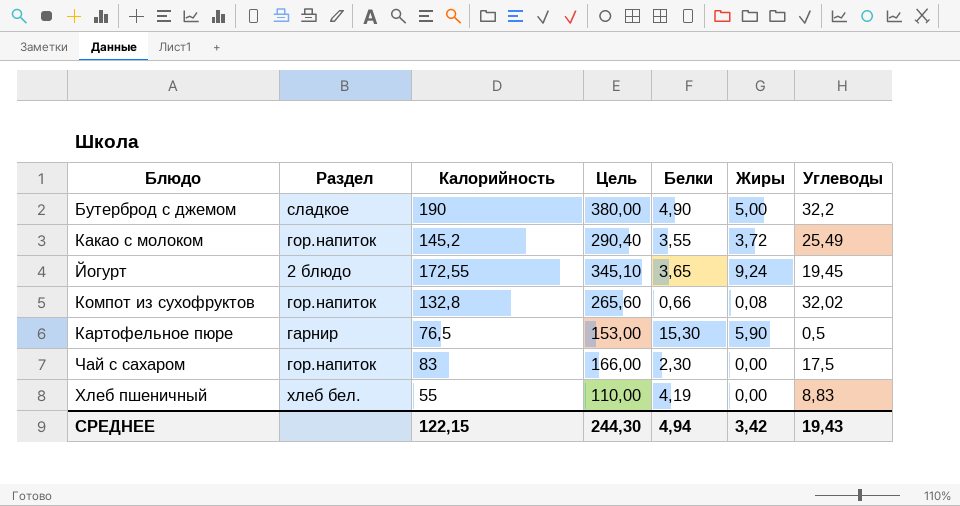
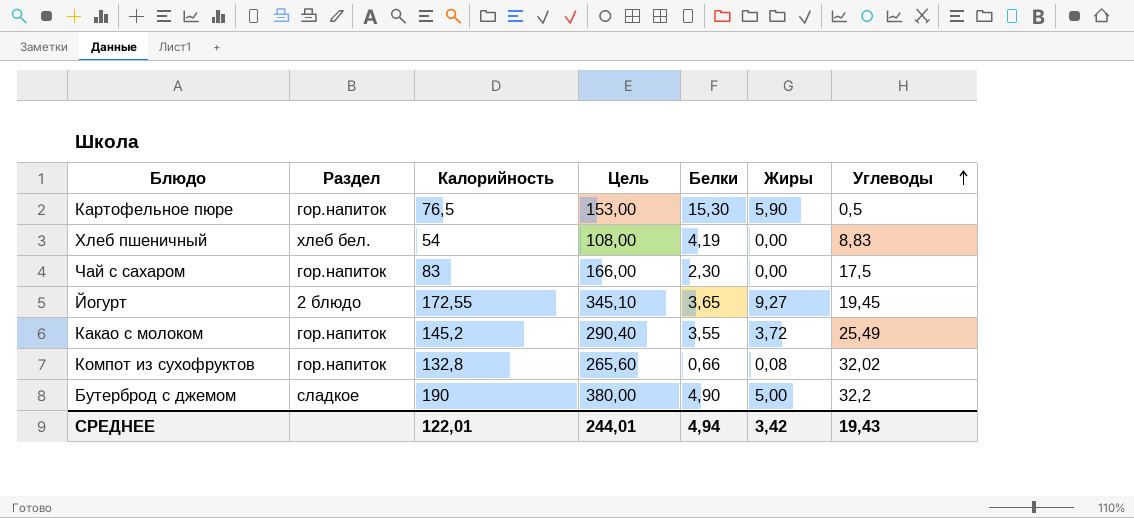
row order: none -> Углеводы ascending
Картофельное пюре | Раздел: гарнир -> гор.напиток
Хлеб пшеничный | Калорийность: 55 -> 54
Хлеб пшеничный | Цель: 110,00 -> 108,00
Йогурт | Жиры: 9,24 -> 9,27
СРЕДНЕЕ | Калорийность: 122,15 -> 122,01
СРЕДНЕЕ | Цель: 244,30 -> 244,01

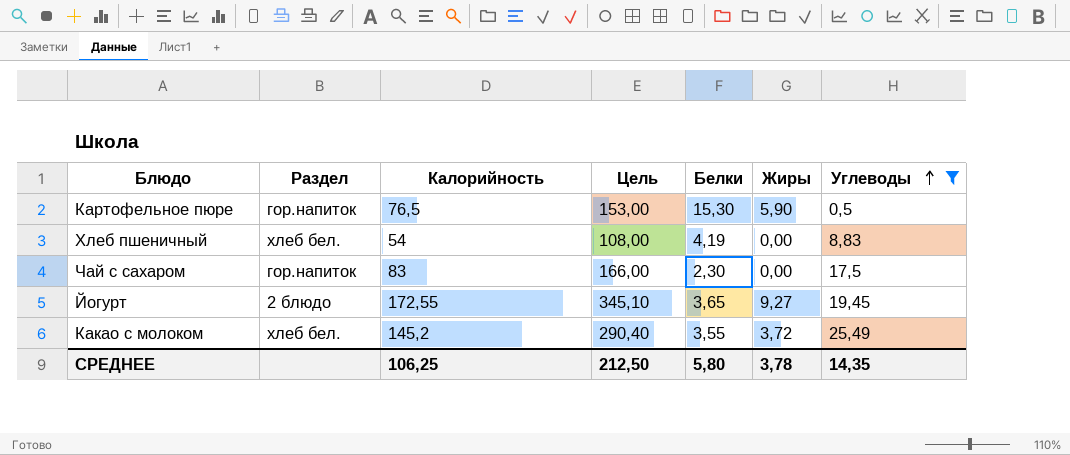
filter: none -> Углеводы <= 25,49
Какао с молоком | Раздел: гор.напиток -> хлеб бел.
СРЕДНЕЕ | Калорийность: 122,01 -> 106,25
СРЕДНЕЕ | Цель: 244,01 -> 212,50
СРЕДНЕЕ | Белки: 4,94 -> 5,80
СРЕДНЕЕ | Жиры: 3,42 -> 3,78
СРЕДНЕЕ | Углеводы: 19,43 -> 14,35

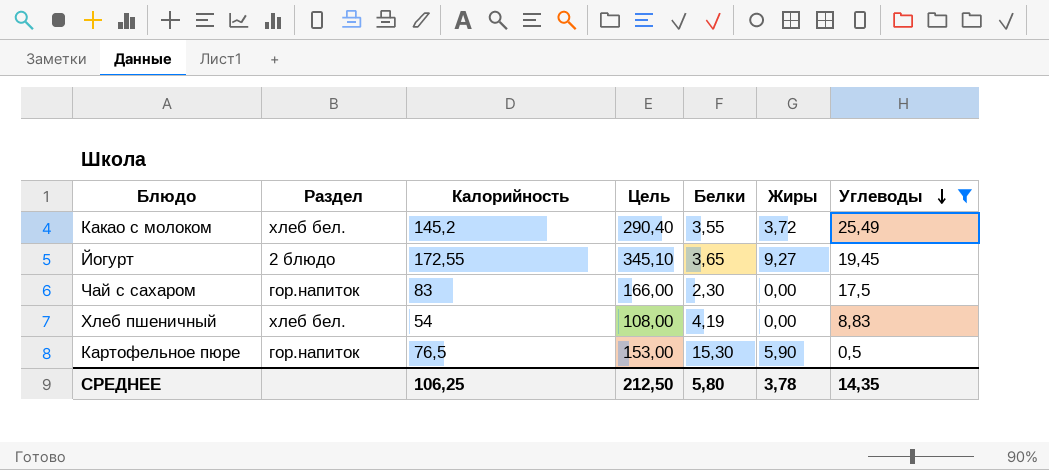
row order: Углеводы ascending -> Углеводы descending

